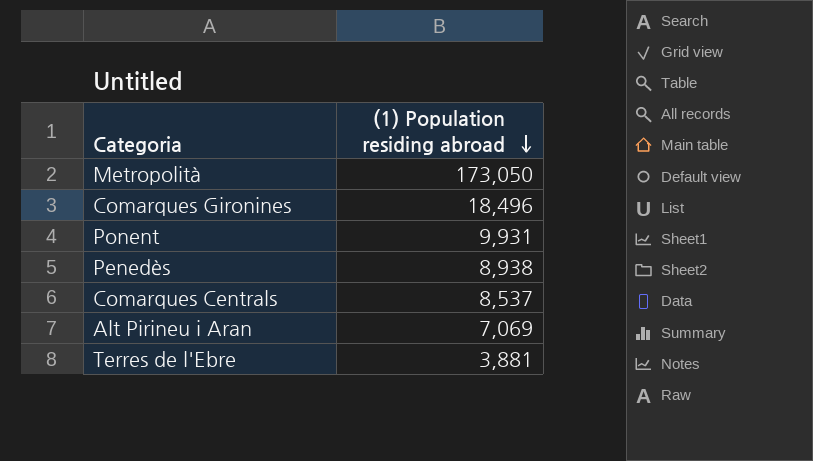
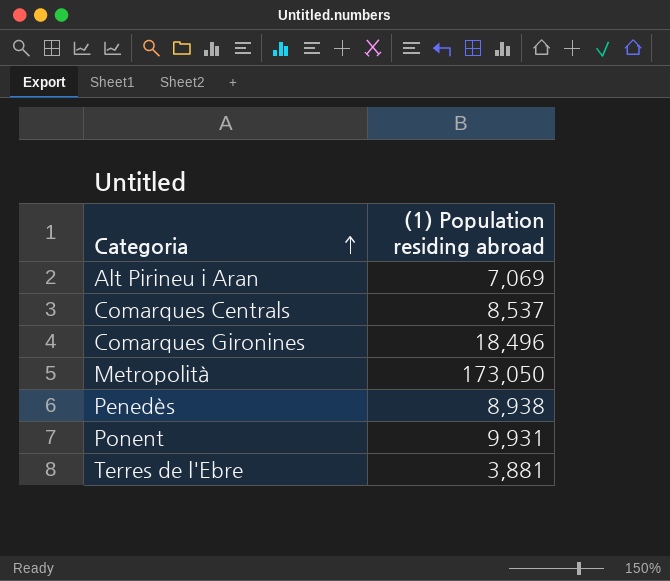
row order: (1) Population residing abroad descending -> Categoria ascending

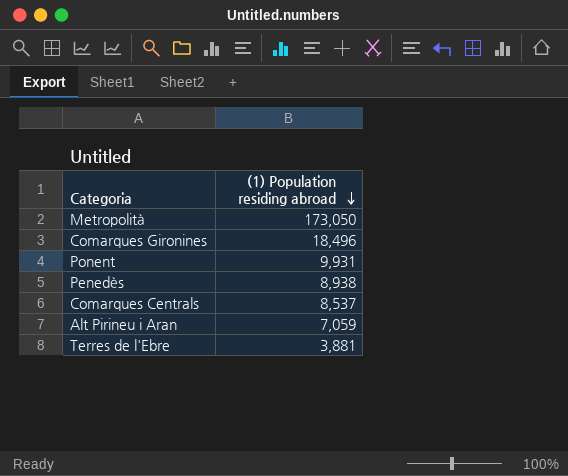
row order: Categoria ascending -> (1) Population residing abroad descending
Alt Pirineu i Aran | (1) Population residing abroad: 7,069 -> 7,059

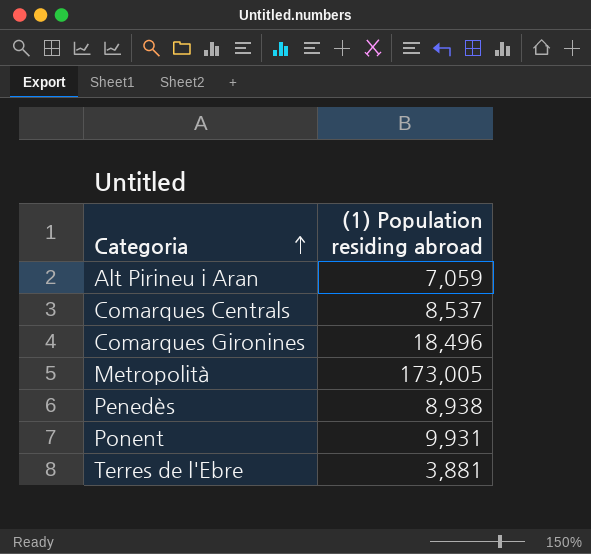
row order: (1) Population residing abroad descending -> Categoria ascending
Metropolità | (1) Population residing abroad: 173,050 -> 173,005

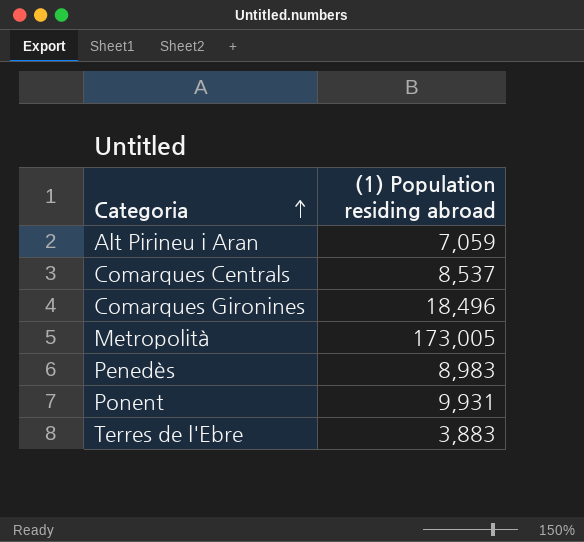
Penedès | (1) Population residing abroad: 8,938 -> 8,983
Terres de l'Ebre | (1) Population residing abroad: 3,881 -> 3,883

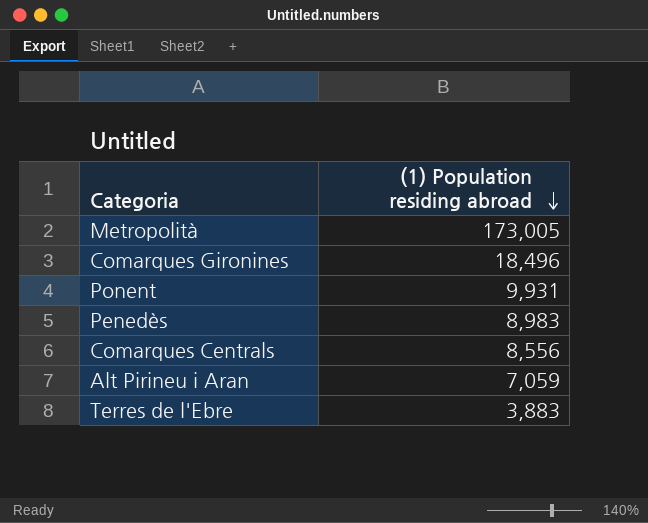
row order: Categoria ascending -> (1) Population residing abroad descending
Comarques Centrals | (1) Population residing abroad: 8,537 -> 8,556

